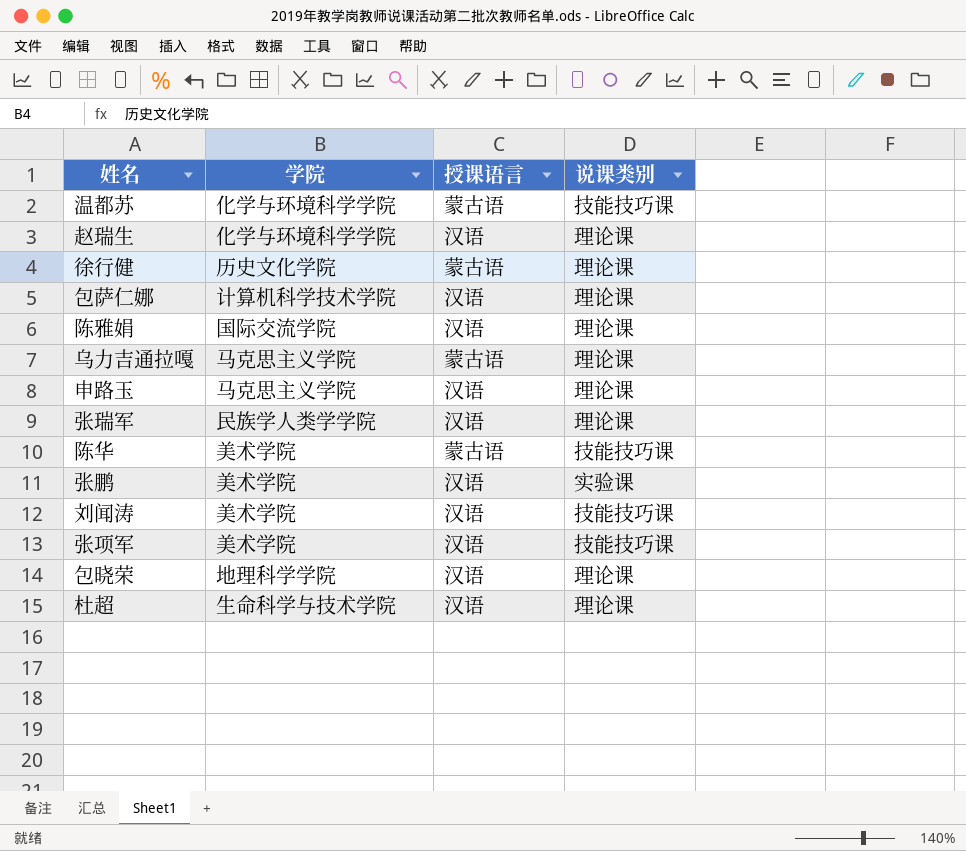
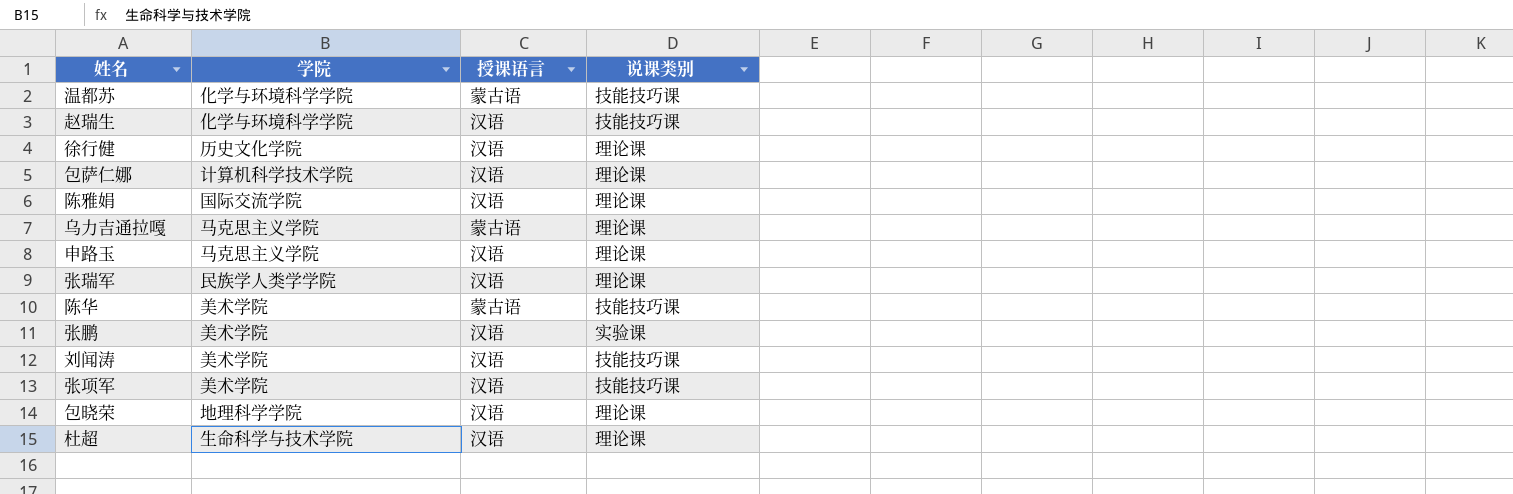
赵瑞生 | 说课类别: 理论课 -> 技能技巧课
徐行健 | 授课语言: 蒙古语 -> 汉语

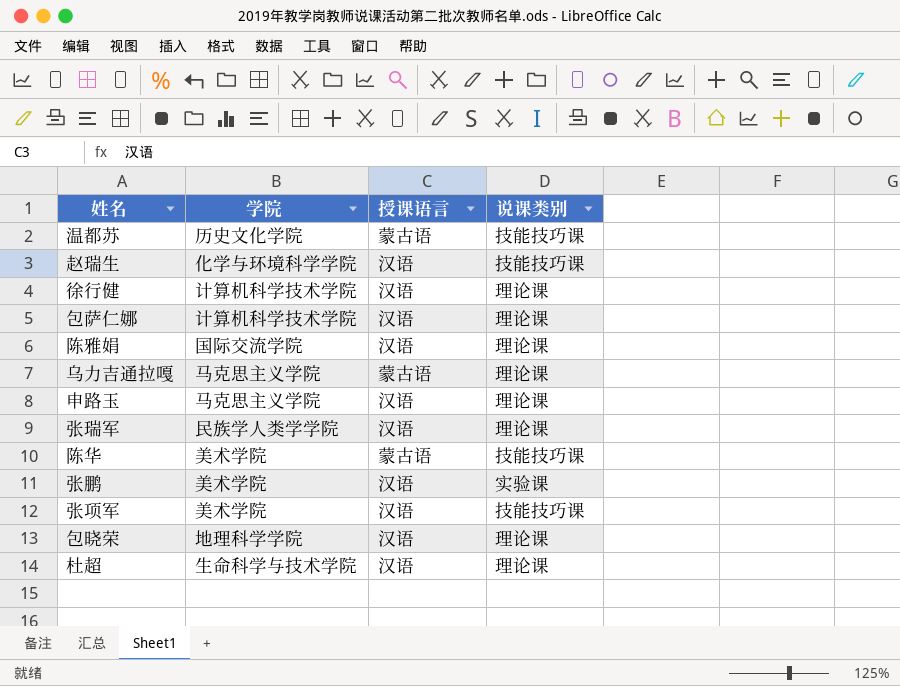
row 刘闻涛: 美术学院 | 汉语 | 技能技巧课 -> none
温都苏 | 学院: 化学与环境科学学院 -> 历史文化学院
徐行健 | 学院: 历史文化学院 -> 计算机科学技术学院

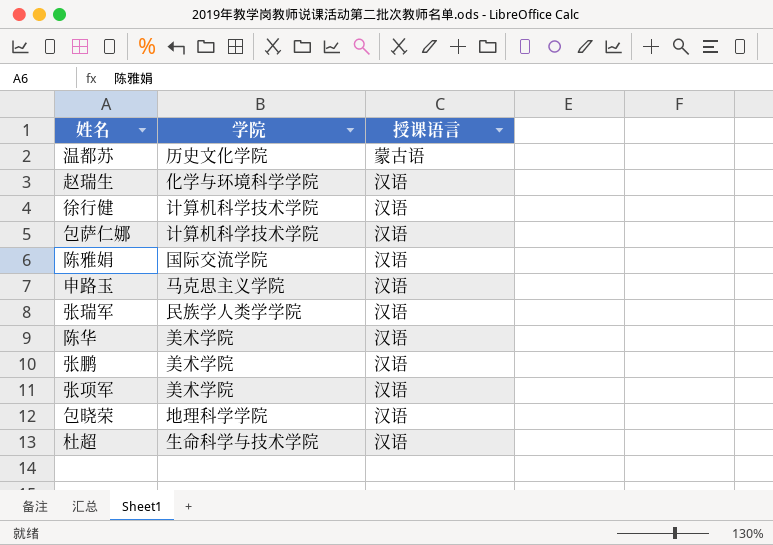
column 说课类别 | position: 4 -> none
row 乌力吉通拉嘎: 马克思主义学院 | 蒙古语 | 理论课 -> none
陈华 | 授课语言: 蒙古语 -> 汉语

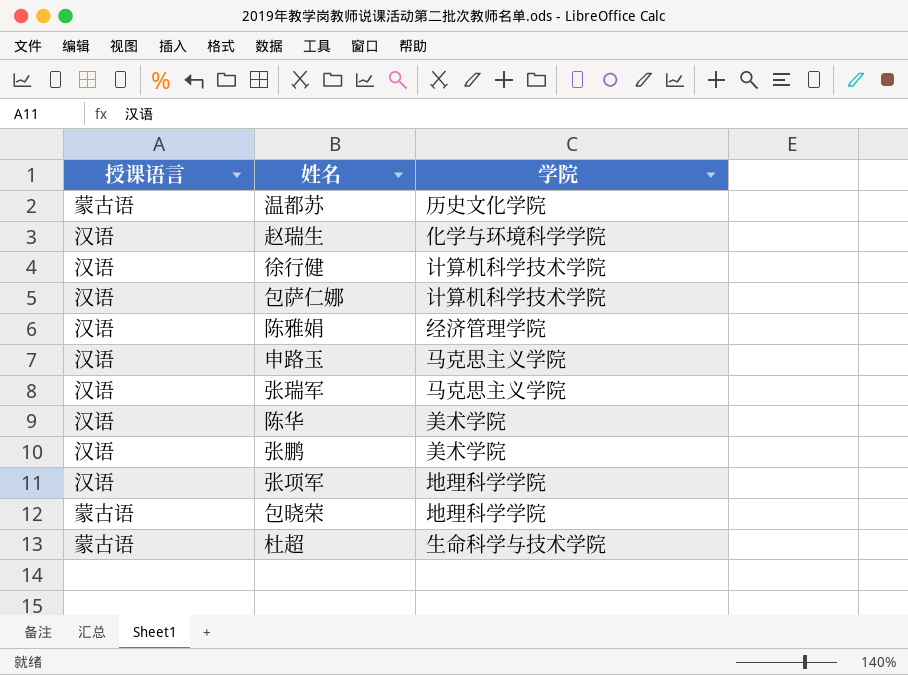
column 授课语言 | position: 3 -> 1
陈雅娟 | 学院: 国际交流学院 -> 经济管理学院
张瑞军 | 学院: 民族学人类学学院 -> 马克思主义学院
张项军 | 学院: 美术学院 -> 地理科学学院
包晓荣 | 授课语言: 汉语 -> 蒙古语
杜超 | 授课语言: 汉语 -> 蒙古语

